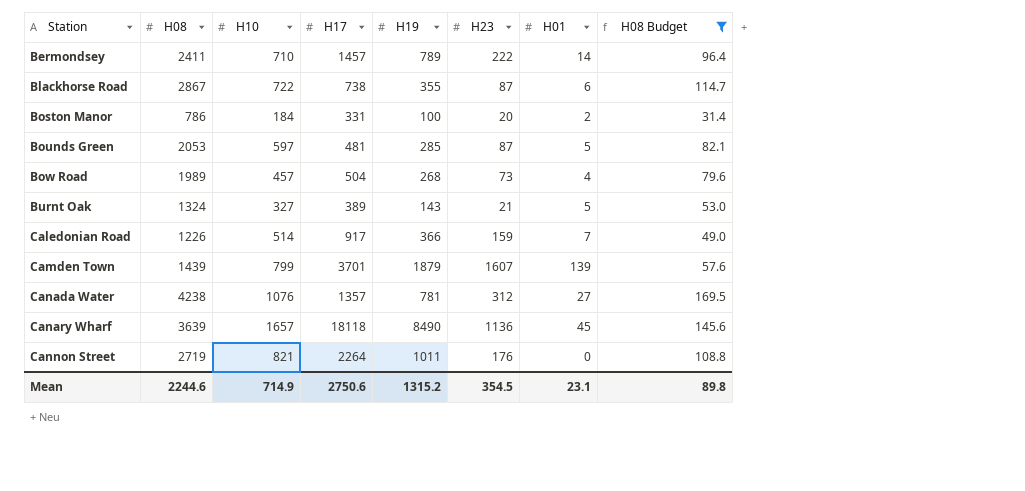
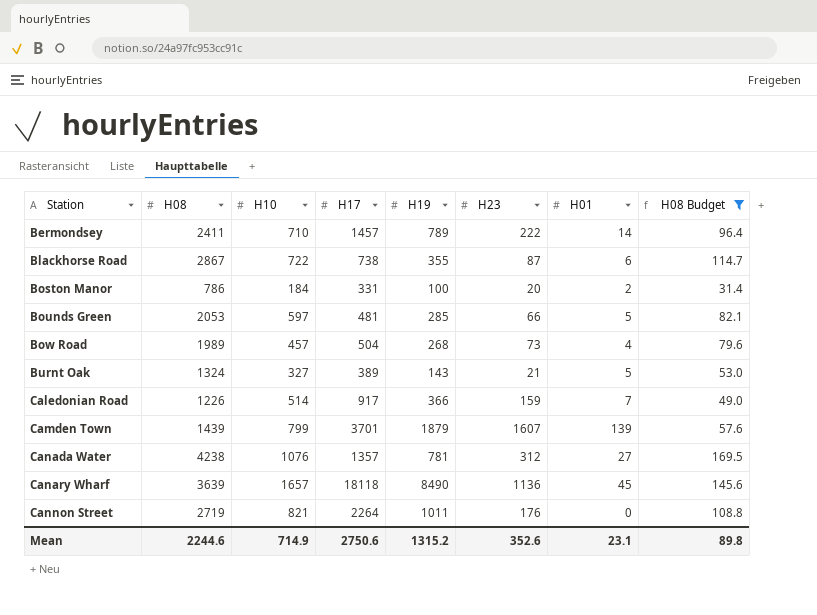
Bounds Green | H23: 87 -> 66
Mean | H23: 354.5 -> 352.6

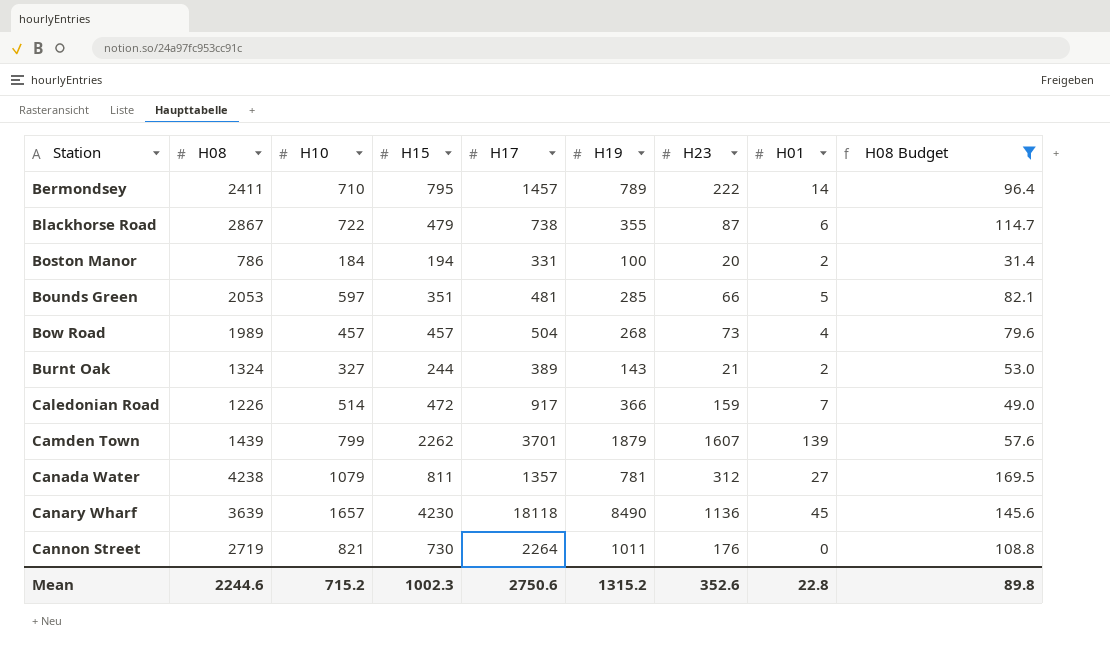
column H15 | position: none -> 4
Burnt Oak | H01: 5 -> 2
Canada Water | H10: 1076 -> 1079
Mean | H10: 714.9 -> 715.2
Mean | H01: 23.1 -> 22.8

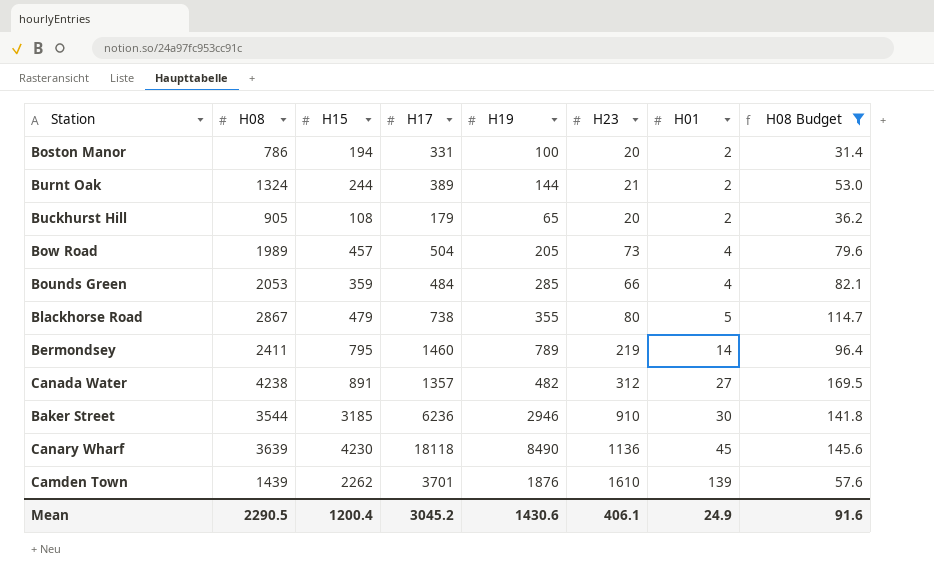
row order: Station ascending -> H01 ascending
column H10 | position: 3 -> none
row Caledonian Road: 1226 | 514 | 472 | 917 | 366 | 159 | 7 | 49.0 -> none
row Cannon Street: 2719 | 821 | 730 | 2264 | 1011 | 176 | 0 | 108.8 -> none
Burnt Oak | H19: 143 -> 144
row Buckhurst Hill: none -> 905 | 108 | 179 | 65 | 20 | 2 | 36.2
Bow Road | H19: 268 -> 205
Bounds Green | H15: 351 -> 359
Bounds Green | H17: 481 -> 484
Bounds Green | H01: 5 -> 4
Blackhorse Road | H23: 87 -> 80
Blackhorse Road | H01: 6 -> 5
Bermondsey | H17: 1457 -> 1460
Bermondsey | H23: 222 -> 219
Canada Water | H15: 811 -> 891
Canada Water | H19: 781 -> 482
row Baker Street: none -> 3544 | 3185 | 6236 | 2946 | 910 | 30 | 141.8
Camden Town | H19: 1879 -> 1876
Camden Town | H23: 1607 -> 1610
Mean | H08: 2244.6 -> 2290.5
Mean | H15: 1002.3 -> 1200.4
Mean | H17: 2750.6 -> 3045.2
Mean | H19: 1315.2 -> 1430.6
Mean | H23: 352.6 -> 406.1
Mean | H01: 22.8 -> 24.9
Mean | H08 Budget: 89.8 -> 91.6

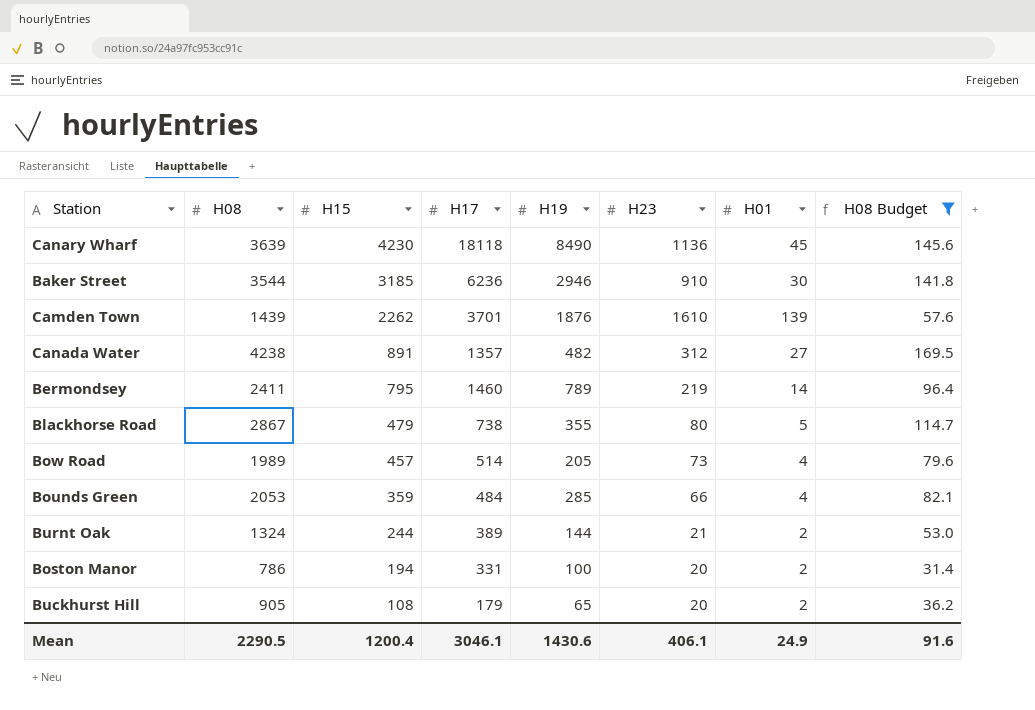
row order: H01 ascending -> H15 descending
Bow Road | H17: 504 -> 514
Mean | H17: 3045.2 -> 3046.1

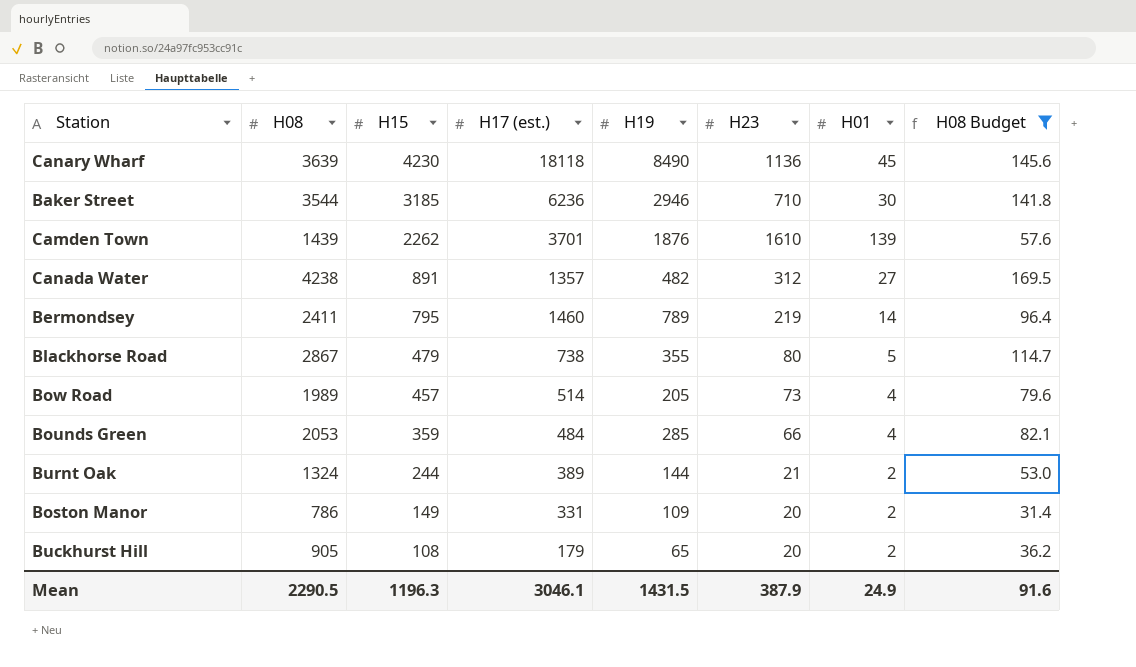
column name: H17 -> H17 (est.)
Baker Street | H23: 910 -> 710
Boston Manor | H15: 194 -> 149
Boston Manor | H19: 100 -> 109
Mean | H15: 1200.4 -> 1196.3
Mean | H19: 1430.6 -> 1431.5
Mean | H23: 406.1 -> 387.9

